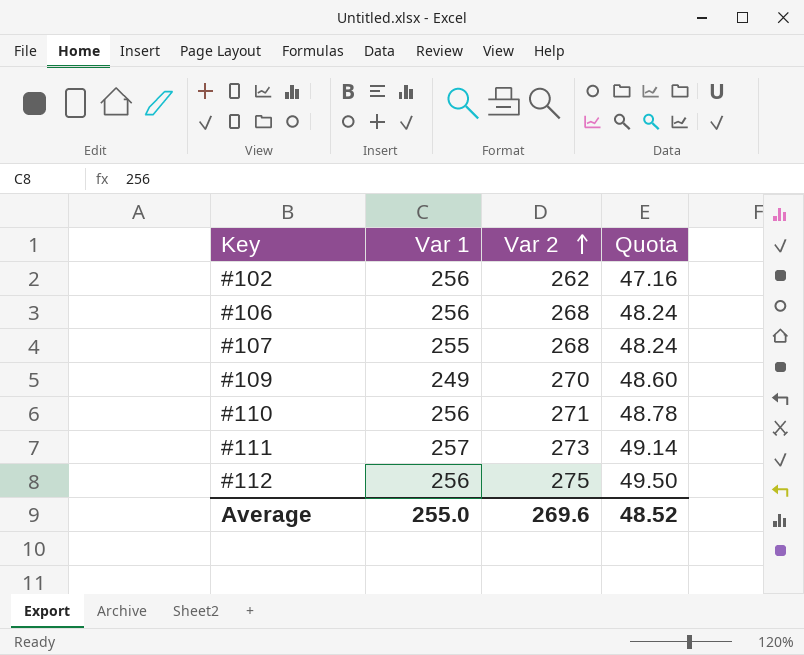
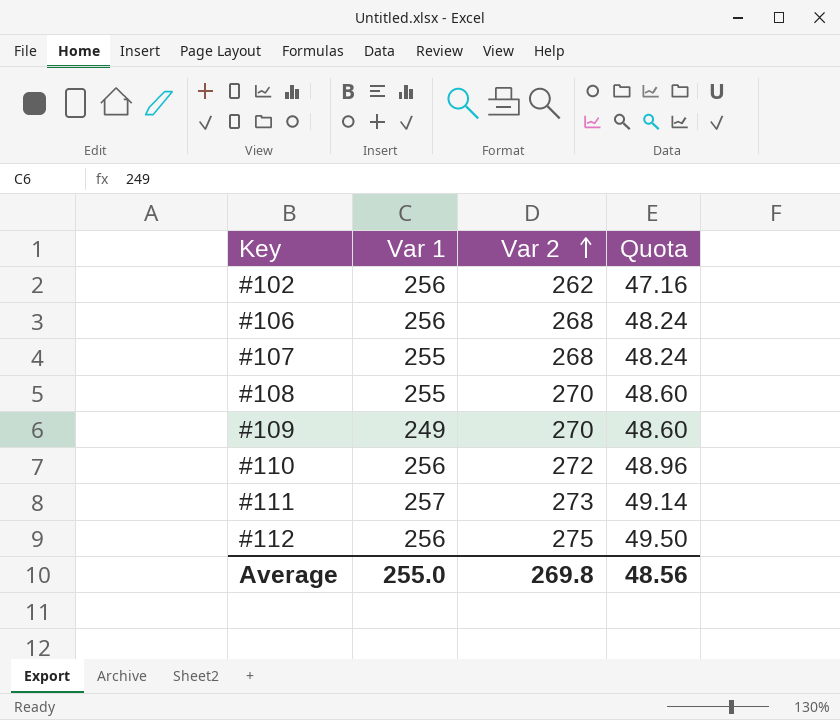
row #108: none -> 255 | 270 | 48.60
#110 | Var 2: 271 -> 272
#110 | Quota: 48.78 -> 48.96
Average | Var 2: 269.6 -> 269.8
Average | Quota: 48.52 -> 48.56

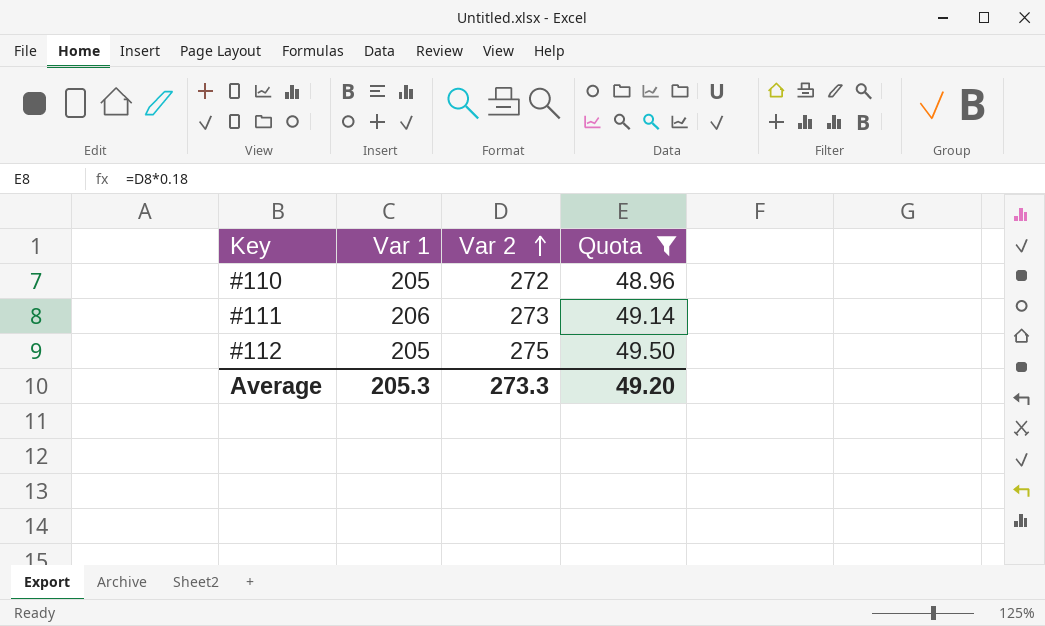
filter: none -> Quota >= 48.96
#110 | Var 1: 256 -> 205
#111 | Var 1: 257 -> 206
#112 | Var 1: 256 -> 205
Average | Var 1: 255.0 -> 205.3
Average | Var 2: 269.8 -> 273.3
Average | Quota: 48.56 -> 49.20

